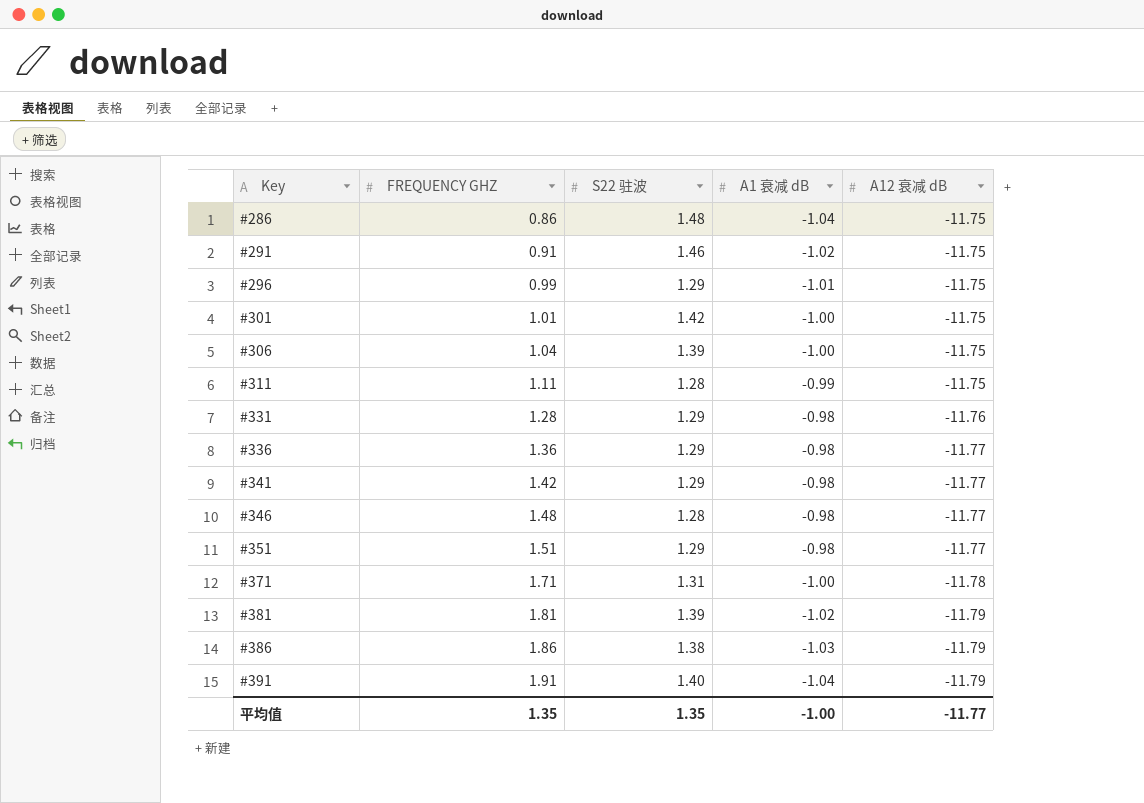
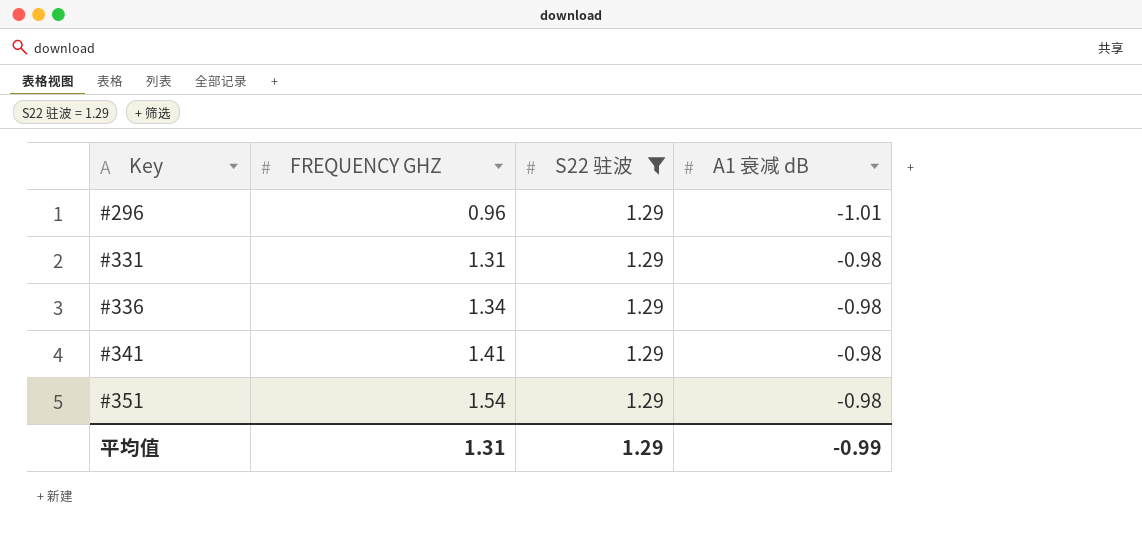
filter: none -> S22 驻波 = 1.29
column A12 衰减 dB | position: 5 -> none
#296 | FREQUENCY GHZ: 0.99 -> 0.96
#331 | FREQUENCY GHZ: 1.28 -> 1.31
#336 | FREQUENCY GHZ: 1.36 -> 1.34
#341 | FREQUENCY GHZ: 1.42 -> 1.41
#351 | FREQUENCY GHZ: 1.51 -> 1.54
平均值 | FREQUENCY GHZ: 1.35 -> 1.31
平均值 | S22 驻波: 1.35 -> 1.29
平均值 | A1 衰减 dB: -1.00 -> -0.99

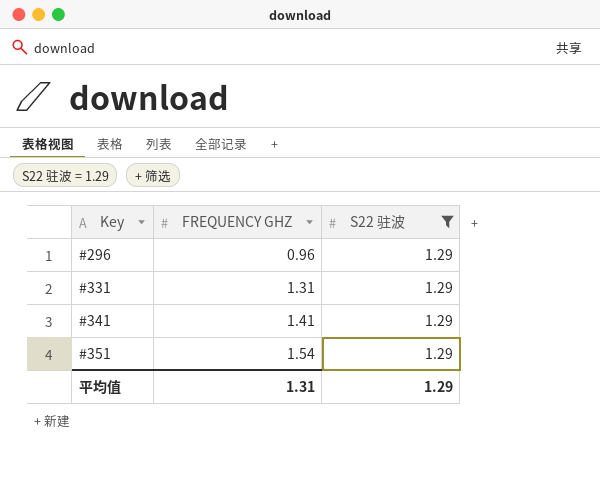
column A1 衰减 dB | position: 4 -> none
row #336: 1.34 | 1.29 | -0.98 -> none

